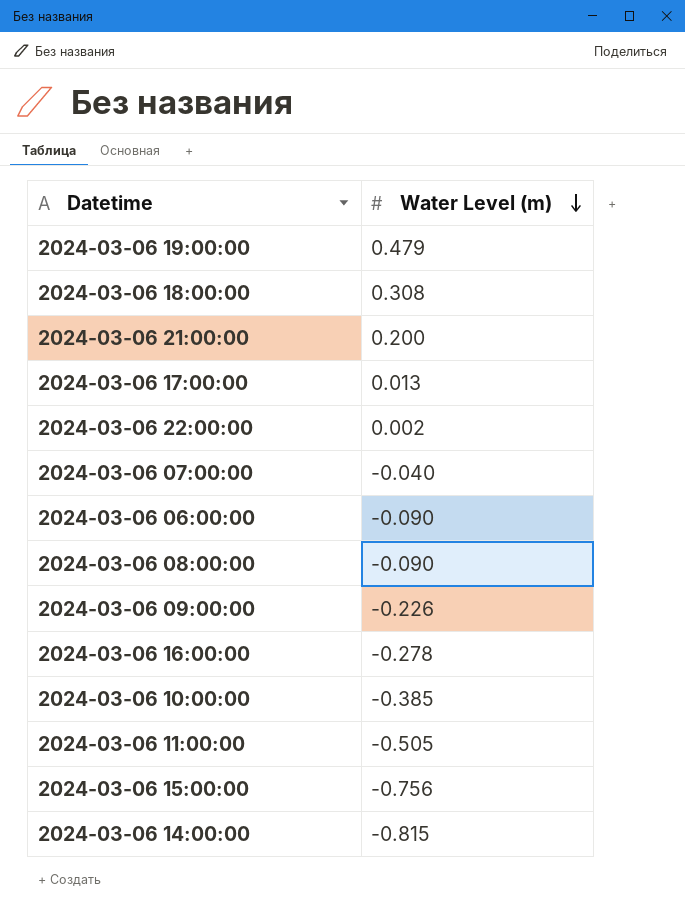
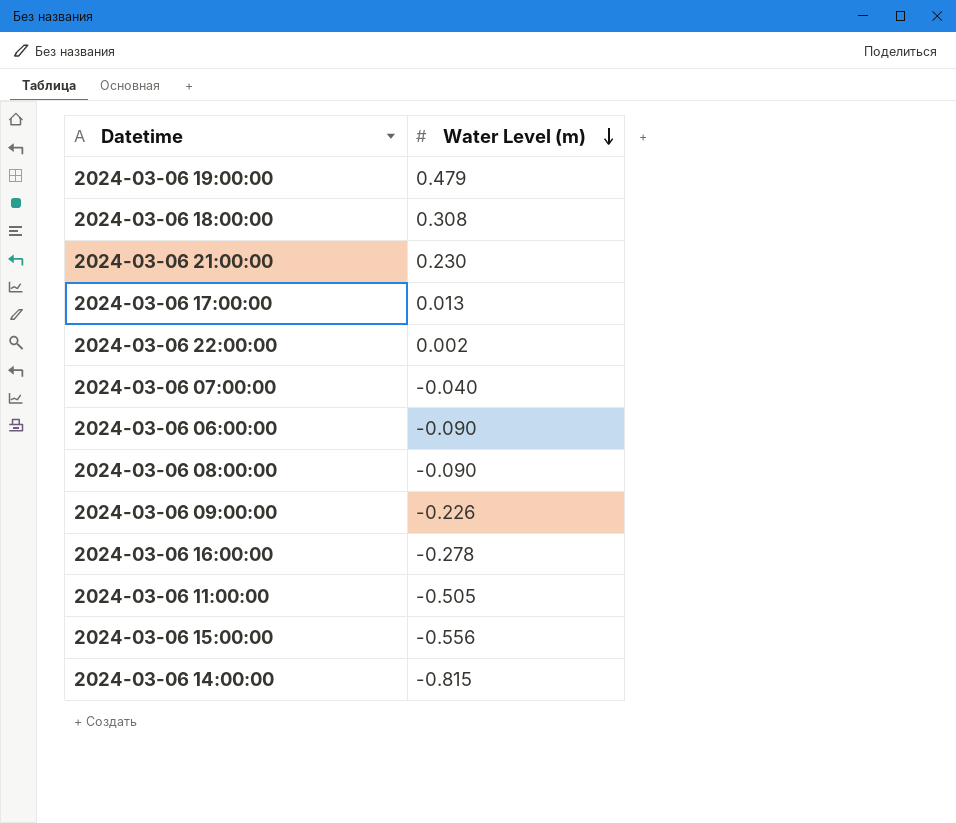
row 2024-03-06 10:00:00: -0.385 -> none
2024-03-06 21:00:00 | Water Level (m): 0.200 -> 0.230
2024-03-06 15:00:00 | Water Level (m): -0.756 -> -0.556

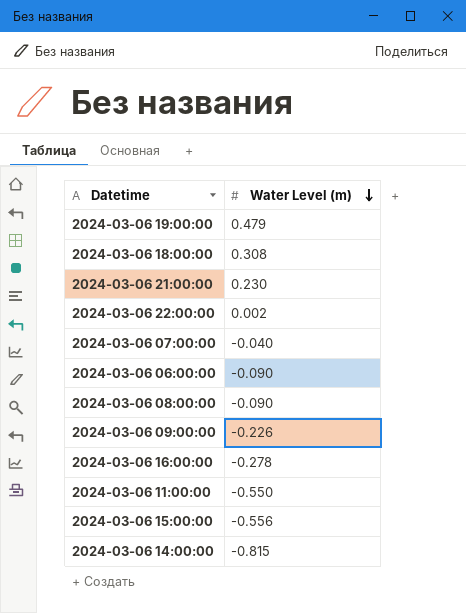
row 2024-03-06 17:00:00: 0.013 -> none
2024-03-06 11:00:00 | Water Level (m): -0.505 -> -0.550

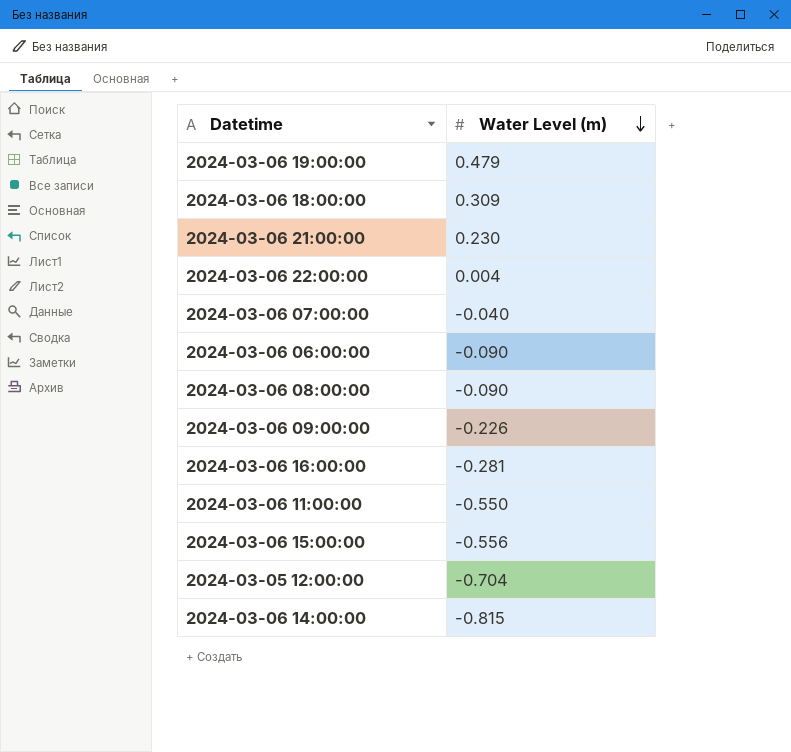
2024-03-06 18:00:00 | Water Level (m): 0.308 -> 0.309
2024-03-06 22:00:00 | Water Level (m): 0.002 -> 0.004
2024-03-06 16:00:00 | Water Level (m): -0.278 -> -0.281
row 2024-03-05 12:00:00: none -> -0.704

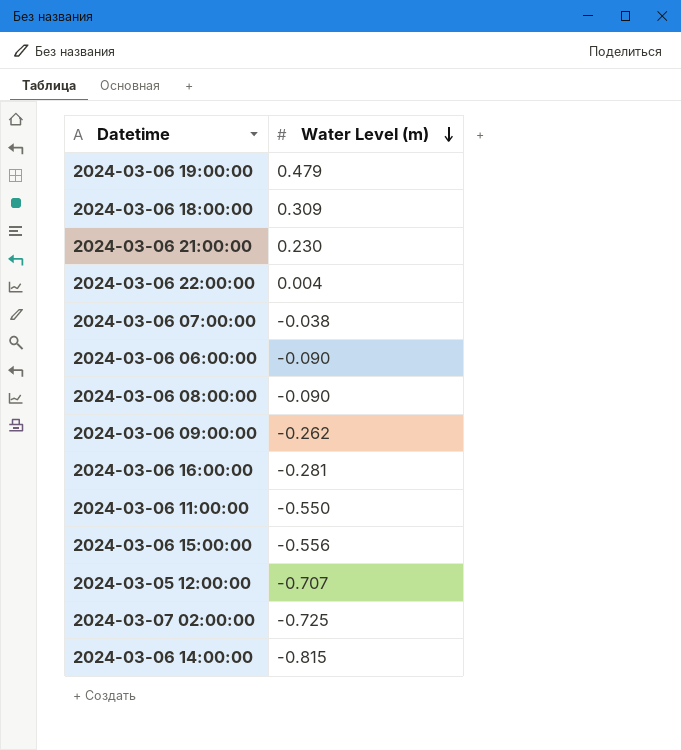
2024-03-06 07:00:00 | Water Level (m): -0.040 -> -0.038
2024-03-06 09:00:00 | Water Level (m): -0.226 -> -0.262
2024-03-05 12:00:00 | Water Level (m): -0.704 -> -0.707
row 2024-03-07 02:00:00: none -> -0.725

